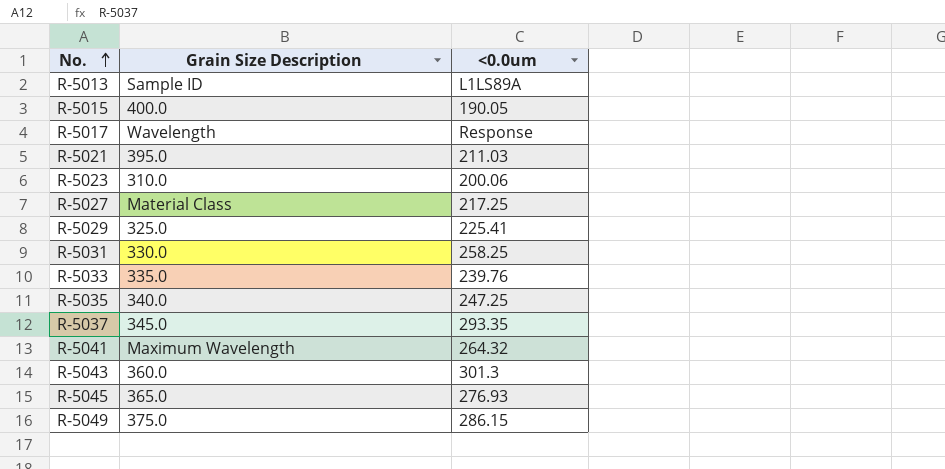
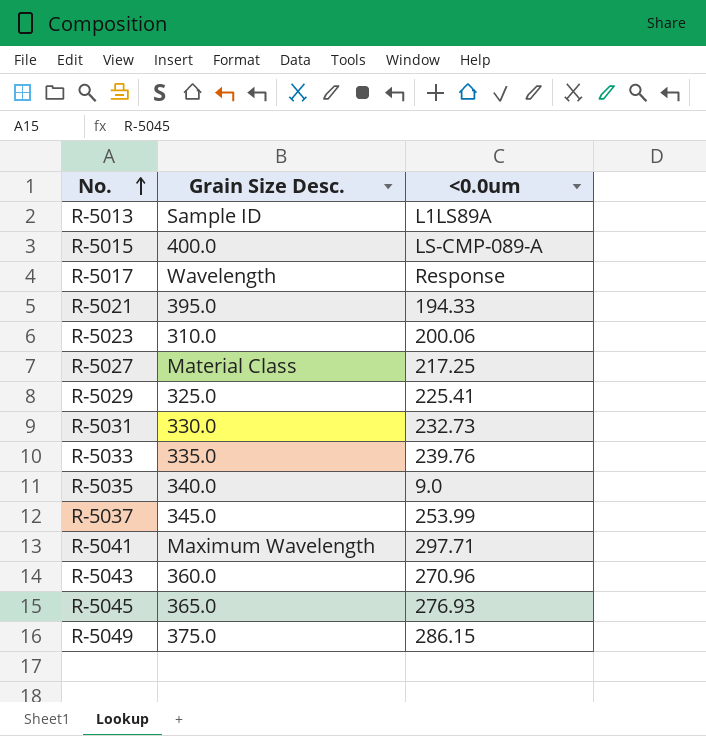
column name: Grain Size Description -> Grain Size Desc.
R-5015 | <0.0um: 190.05 -> LS-CMP-089-A
R-5021 | <0.0um: 211.03 -> 194.33
R-5031 | <0.0um: 258.25 -> 232.73
R-5035 | <0.0um: 247.25 -> 9.0
R-5037 | <0.0um: 293.35 -> 253.99
R-5041 | <0.0um: 264.32 -> 297.71
R-5043 | <0.0um: 301.3 -> 270.96

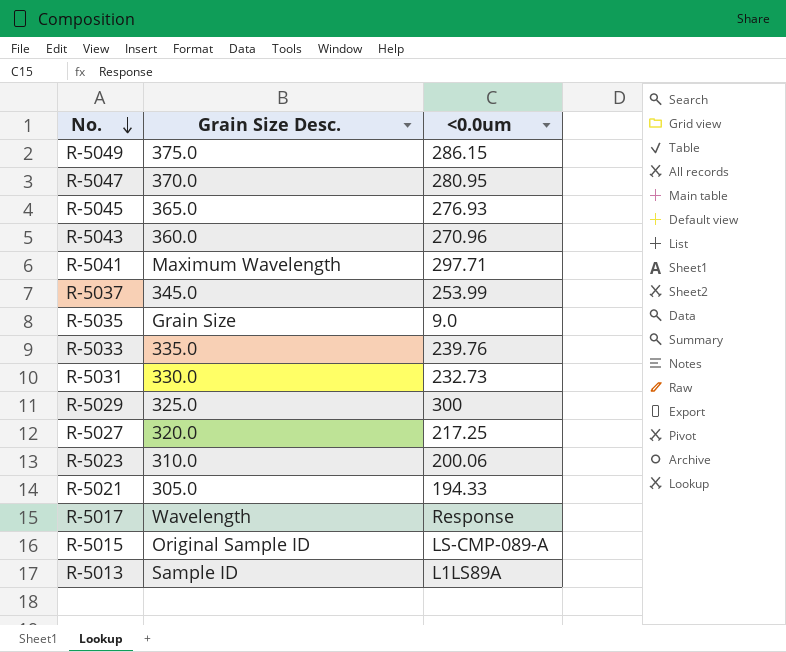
row order: No. ascending -> No. descending
row R-5047: none -> 370.0 | 280.95
R-5035 | Grain Size Desc.: 340.0 -> Grain Size
R-5029 | <0.0um: 225.41 -> 300
R-5027 | Grain Size Desc.: Material Class -> 320.0
R-5021 | Grain Size Desc.: 395.0 -> 305.0
R-5015 | Grain Size Desc.: 400.0 -> Original Sample ID

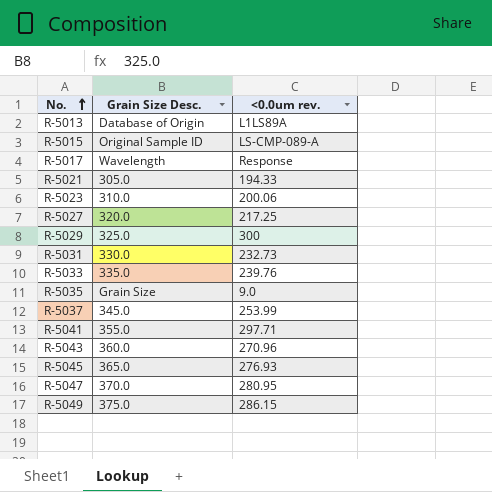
row order: No. descending -> No. ascending
column name: <0.0um -> <0.0um rev.
R-5013 | Grain Size Desc.: Sample ID -> Database of Origin
R-5041 | Grain Size Desc.: Maximum Wavelength -> 355.0

